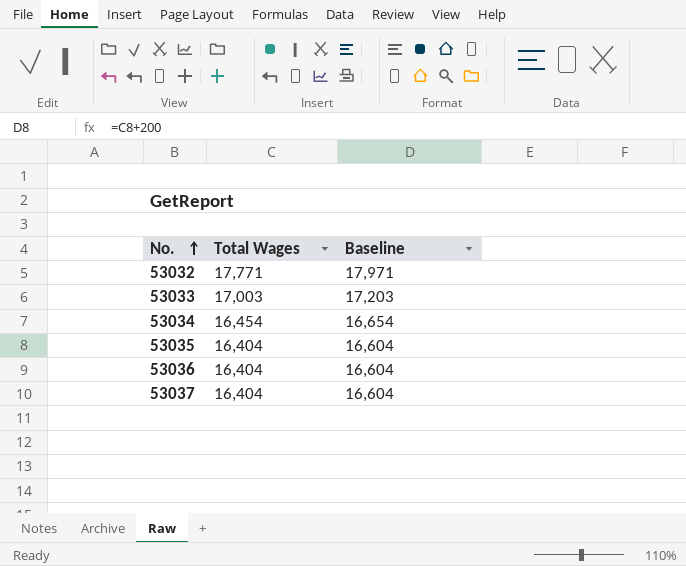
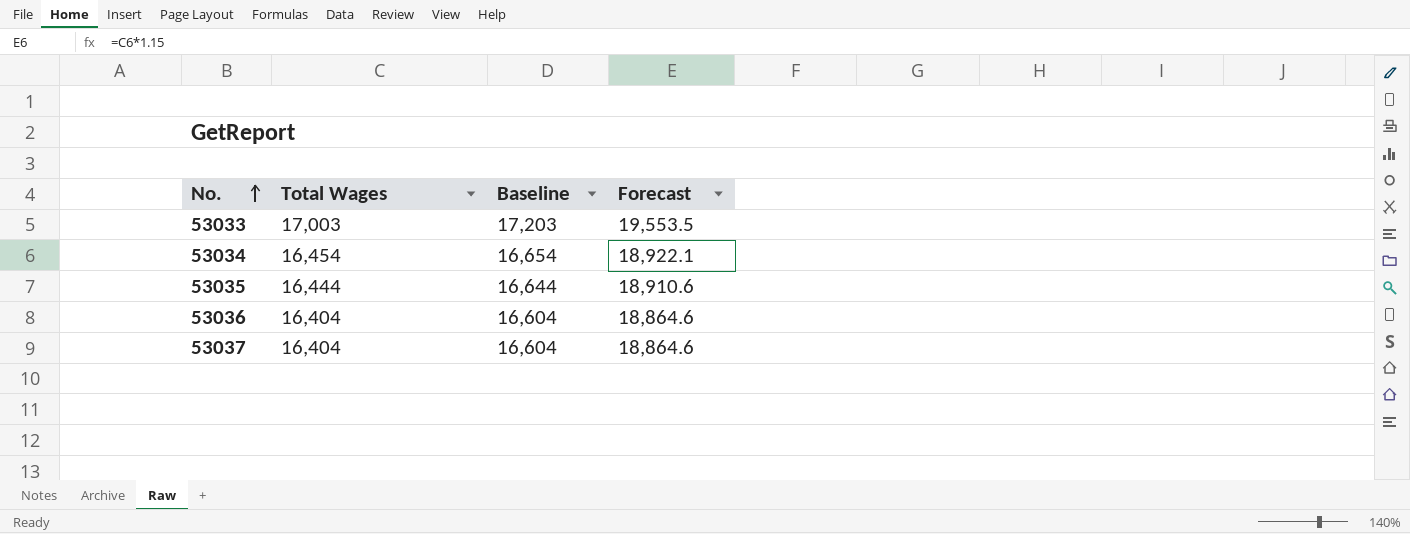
column Forecast | formula: none -> [Total Wages] * 1.15
row 53032: 17,771 | 17,971 -> none
53035 | Total Wages: 16,404 -> 16,444
53035 | Baseline: 16,604 -> 16,644

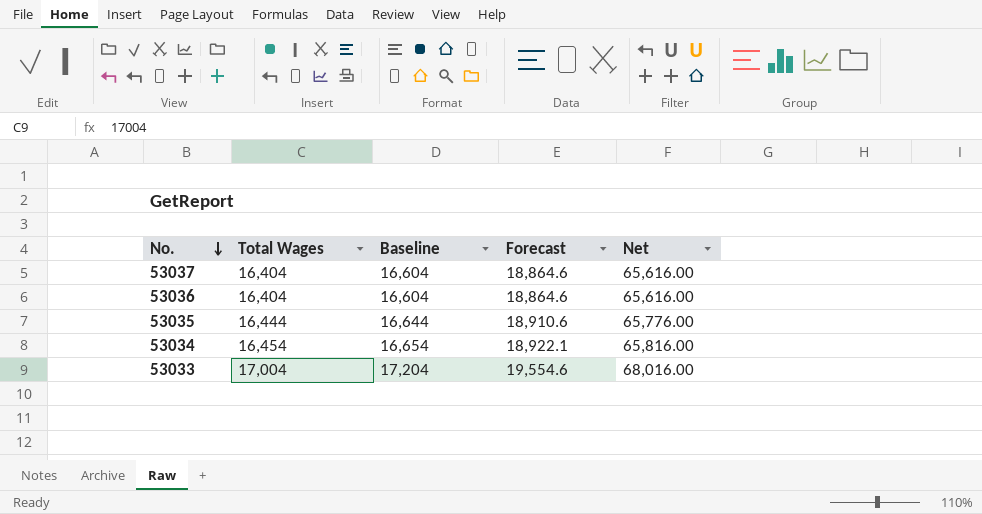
row order: No. ascending -> No. descending
column Net | formula: none -> [Total Wages] * 4
53033 | Total Wages: 17,003 -> 17,004
53033 | Baseline: 17,203 -> 17,204
53033 | Forecast: 19,553.5 -> 19,554.6

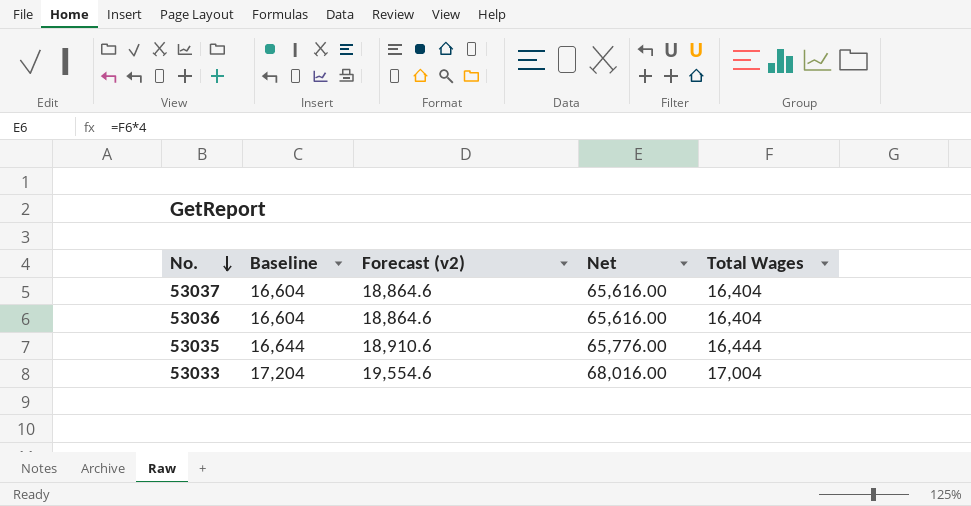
column name: Forecast -> Forecast (v2)
column Total Wages | position: 2 -> 5
row 53034: 16,454 | 16,654 | 18,922.1 | 65,816.00 -> none

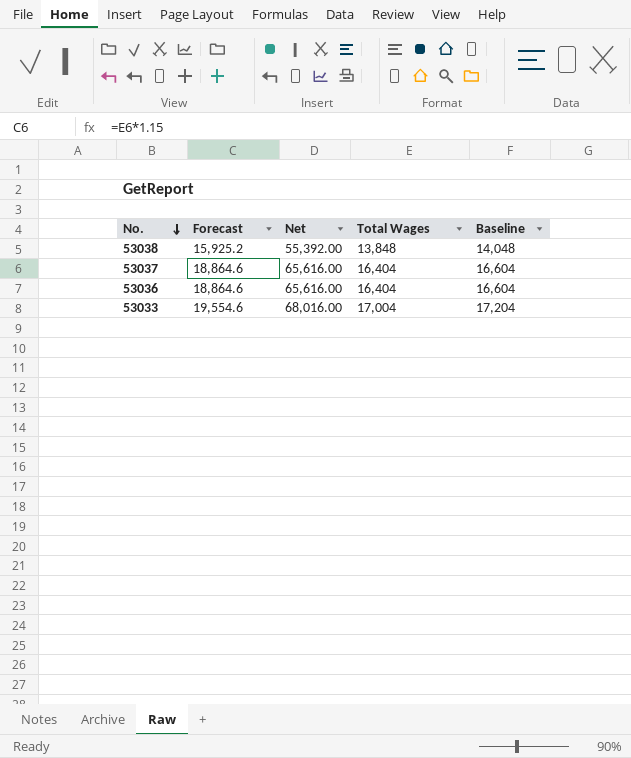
column name: Forecast (v2) -> Forecast
column Baseline | position: 2 -> 5
row 53035: 16,644 | 18,910.6 | 65,776.00 | 16,444 -> none
row 53038: none -> 15,925.2 | 55,392.00 | 13,848 | 14,048

